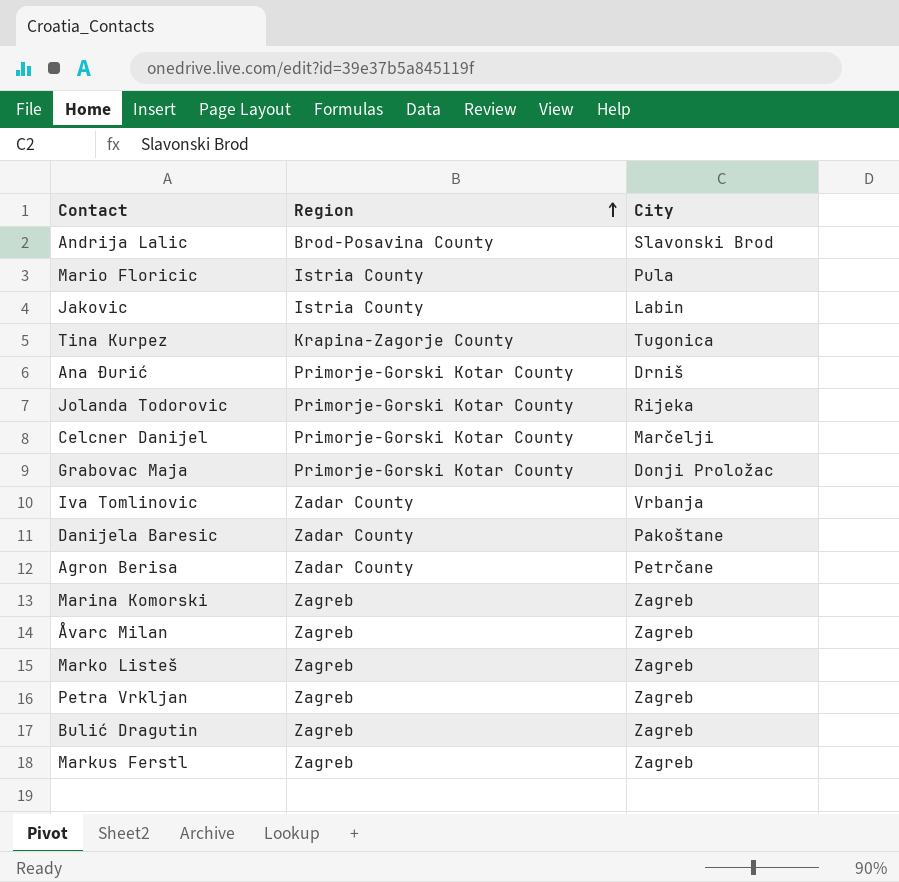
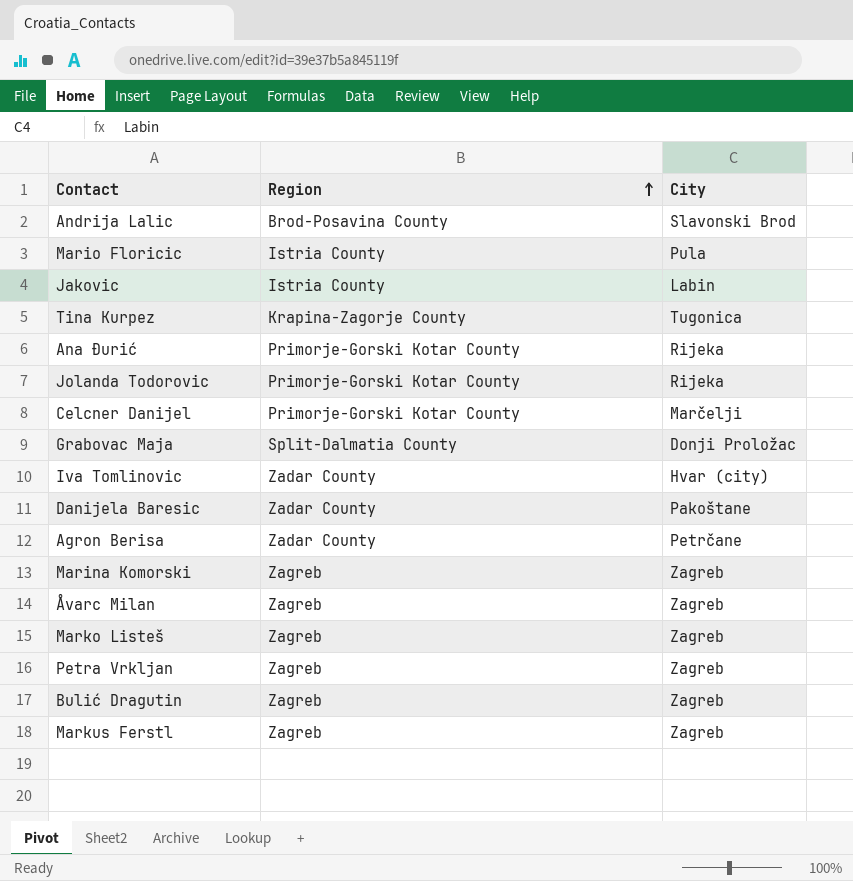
Ana Đurić | City: Drniš -> Rijeka
Grabovac Maja | Region: Primorje-Gorski Kotar County -> Split-Dalmatia County
Iva Tomlinovic | City: Vrbanja -> Hvar (city)

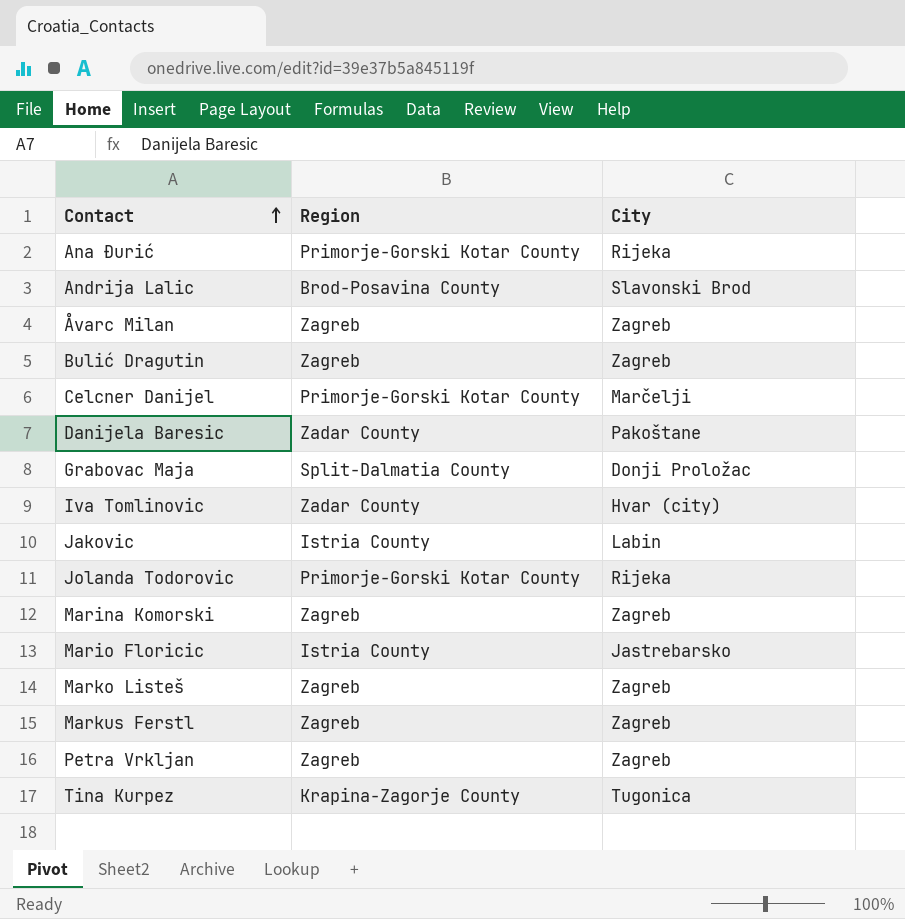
row order: Region ascending -> Contact ascending
row Agron Berisa: Zadar County | Petrčane -> none
Mario Floricic | City: Pula -> Jastrebarsko

